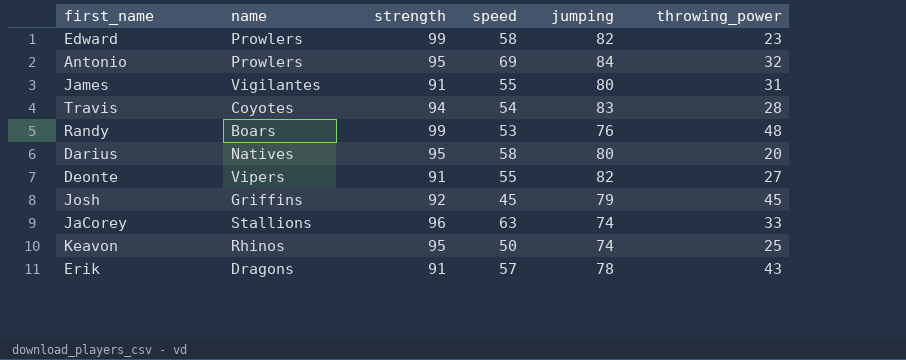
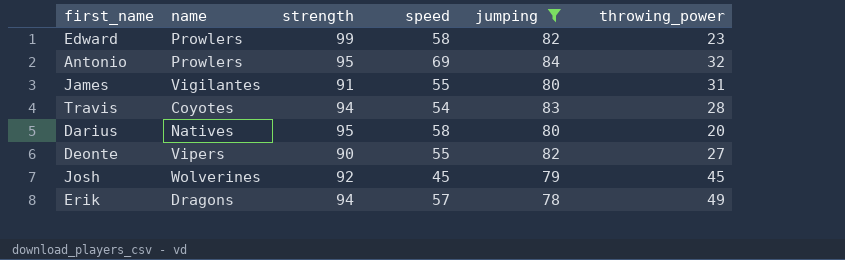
filter: none -> jumping >= 78
Deonte | strength: 91 -> 90
Josh | name: Griffins -> Wolverines
Erik | strength: 91 -> 94
Erik | throwing_power: 43 -> 49

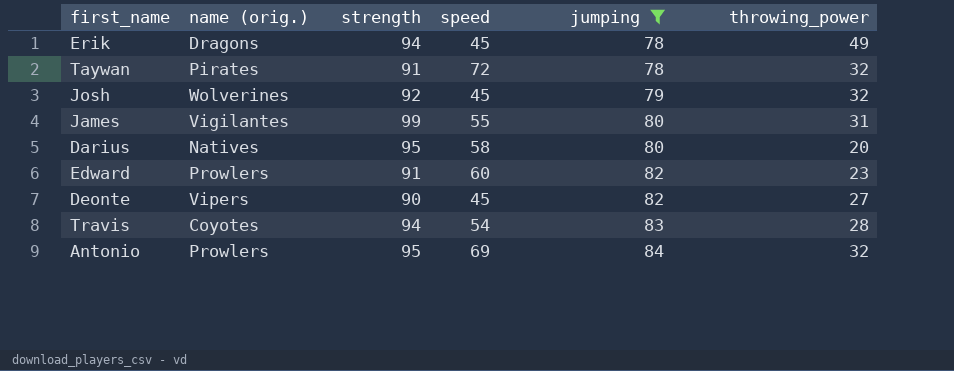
row order: none -> jumping ascending
column name: name -> name (orig.)
Erik | speed: 57 -> 45
row Taywan: none -> Pirates | 91 | 72 | 78 | 32
Josh | throwing_power: 45 -> 32
James | strength: 91 -> 99
Edward | strength: 99 -> 91
Edward | speed: 58 -> 60
Deonte | speed: 55 -> 45

